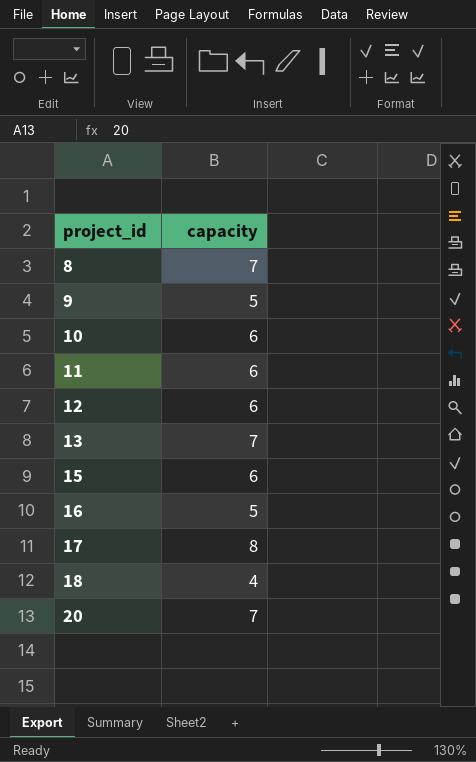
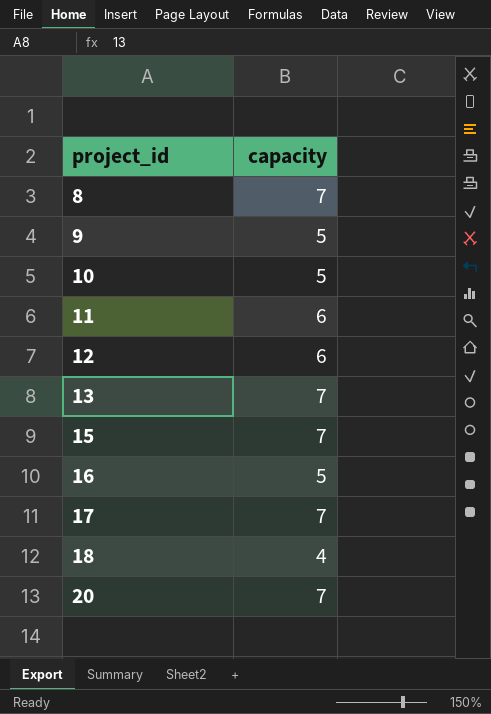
10 | capacity: 6 -> 5
15 | capacity: 6 -> 7
17 | capacity: 8 -> 7

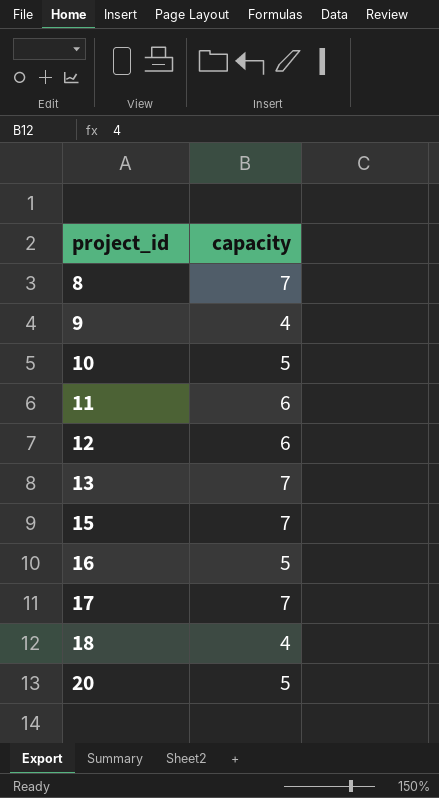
9 | capacity: 5 -> 4
20 | capacity: 7 -> 5

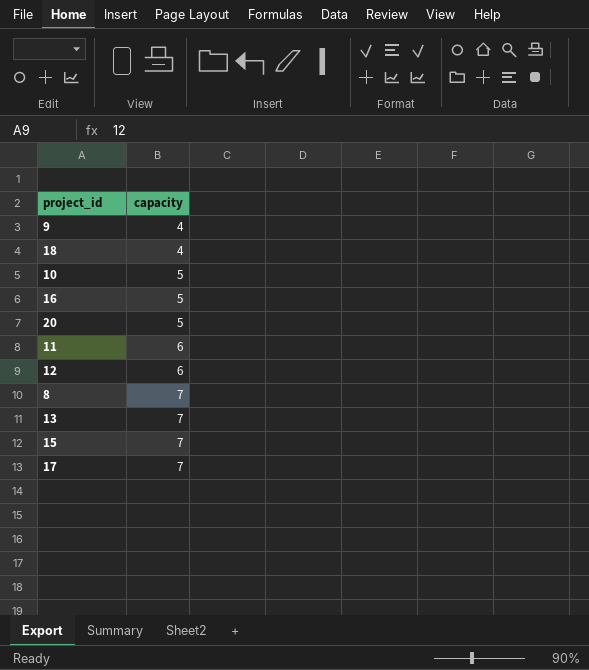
row order: project_id ascending -> capacity ascending

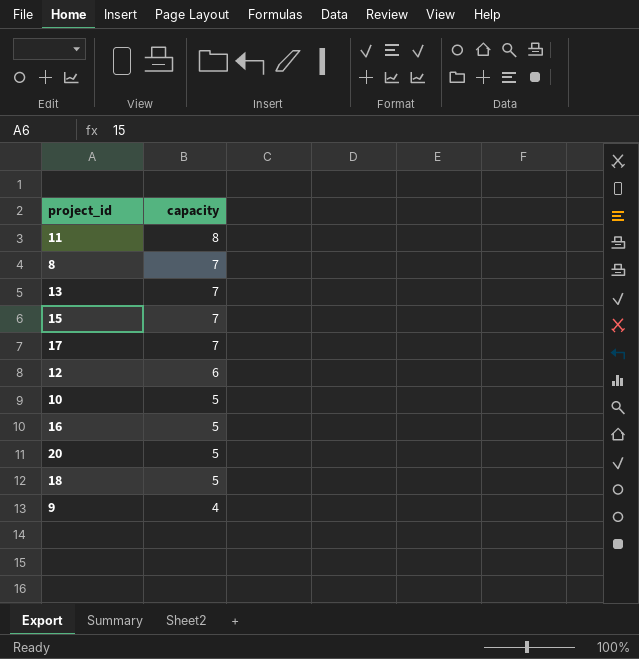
row order: capacity ascending -> capacity descending
11 | capacity: 6 -> 8
18 | capacity: 4 -> 5

